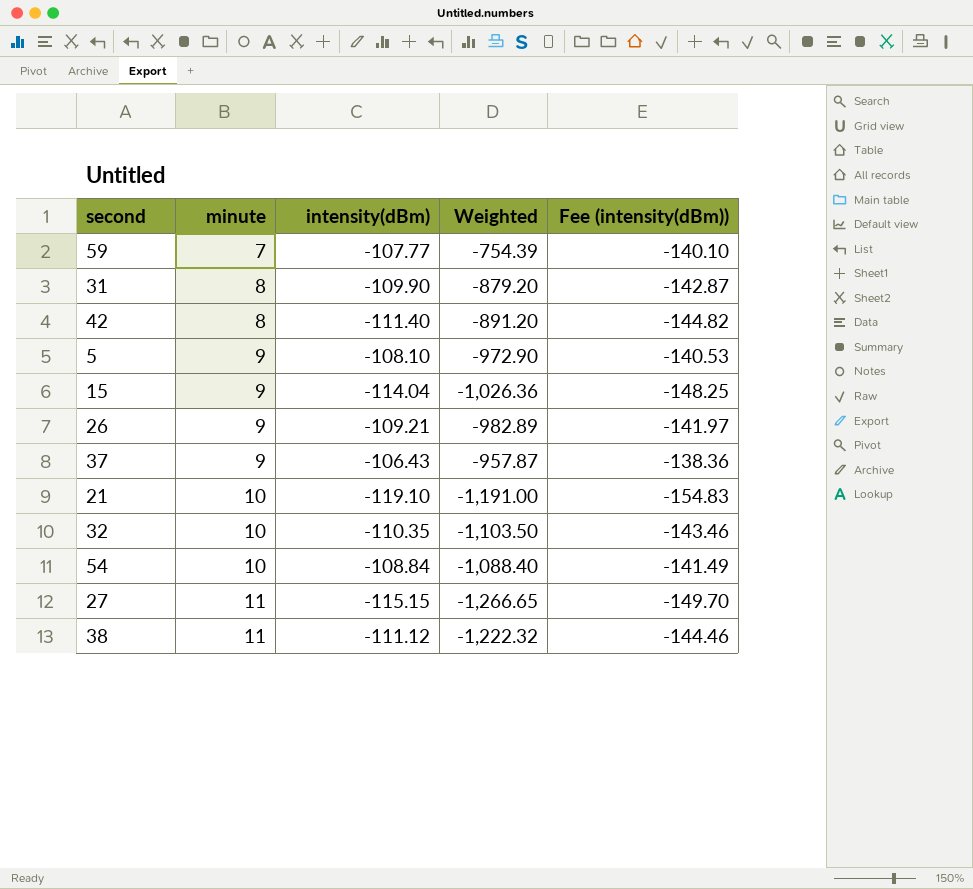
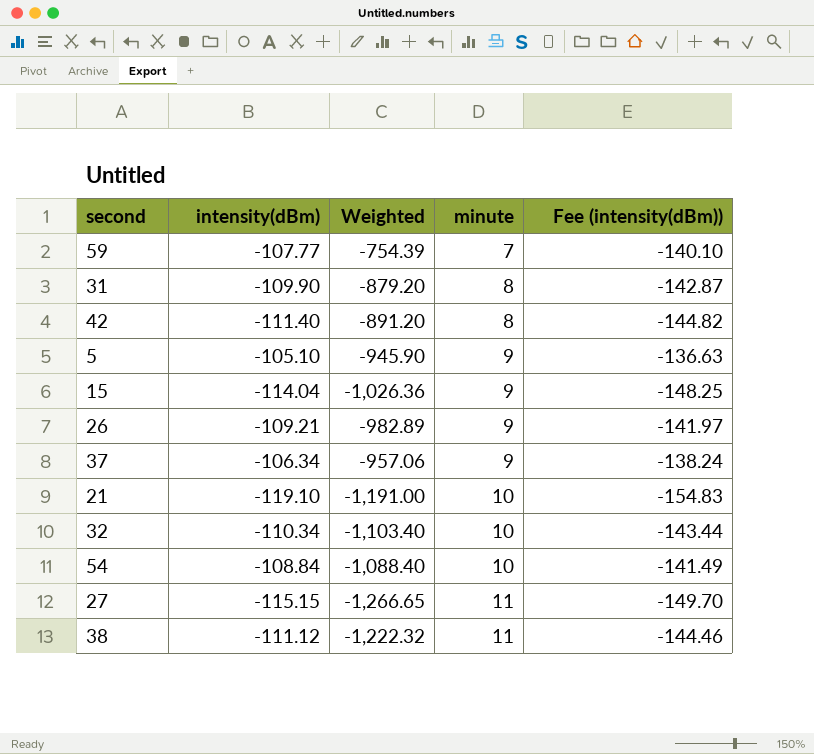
column minute | position: 2 -> 4
5 | intensity(dBm): -108.10 -> -105.10
5 | Weighted: -972.90 -> -945.90
5 | Fee (intensity(dBm)): -140.53 -> -136.63
37 | intensity(dBm): -106.43 -> -106.34
37 | Weighted: -957.87 -> -957.06
37 | Fee (intensity(dBm)): -138.36 -> -138.24
32 | intensity(dBm): -110.35 -> -110.34
32 | Weighted: -1,103.50 -> -1,103.40
32 | Fee (intensity(dBm)): -143.46 -> -143.44

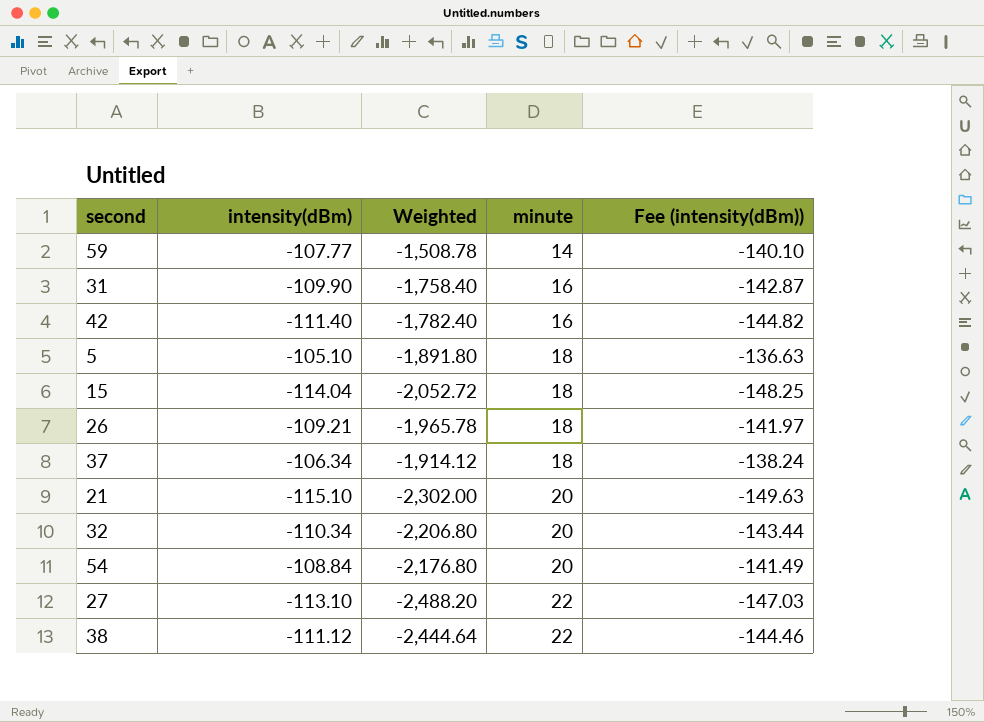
59 | Weighted: -754.39 -> -1,508.78
59 | minute: 7 -> 14
31 | Weighted: -879.20 -> -1,758.40
31 | minute: 8 -> 16
42 | Weighted: -891.20 -> -1,782.40
42 | minute: 8 -> 16
5 | Weighted: -945.90 -> -1,891.80
5 | minute: 9 -> 18
15 | Weighted: -1,026.36 -> -2,052.72
15 | minute: 9 -> 18
26 | Weighted: -982.89 -> -1,965.78
26 | minute: 9 -> 18
37 | Weighted: -957.06 -> -1,914.12
37 | minute: 9 -> 18
21 | intensity(dBm): -119.10 -> -115.10
21 | Weighted: -1,191.00 -> -2,302.00
21 | minute: 10 -> 20
21 | Fee (intensity(dBm)): -154.83 -> -149.63
32 | Weighted: -1,103.40 -> -2,206.80
32 | minute: 10 -> 20
54 | Weighted: -1,088.40 -> -2,176.80
54 | minute: 10 -> 20
27 | intensity(dBm): -115.15 -> -113.10
27 | Weighted: -1,266.65 -> -2,488.20
27 | minute: 11 -> 22
27 | Fee (intensity(dBm)): -149.70 -> -147.03
38 | Weighted: -1,222.32 -> -2,444.64
38 | minute: 11 -> 22

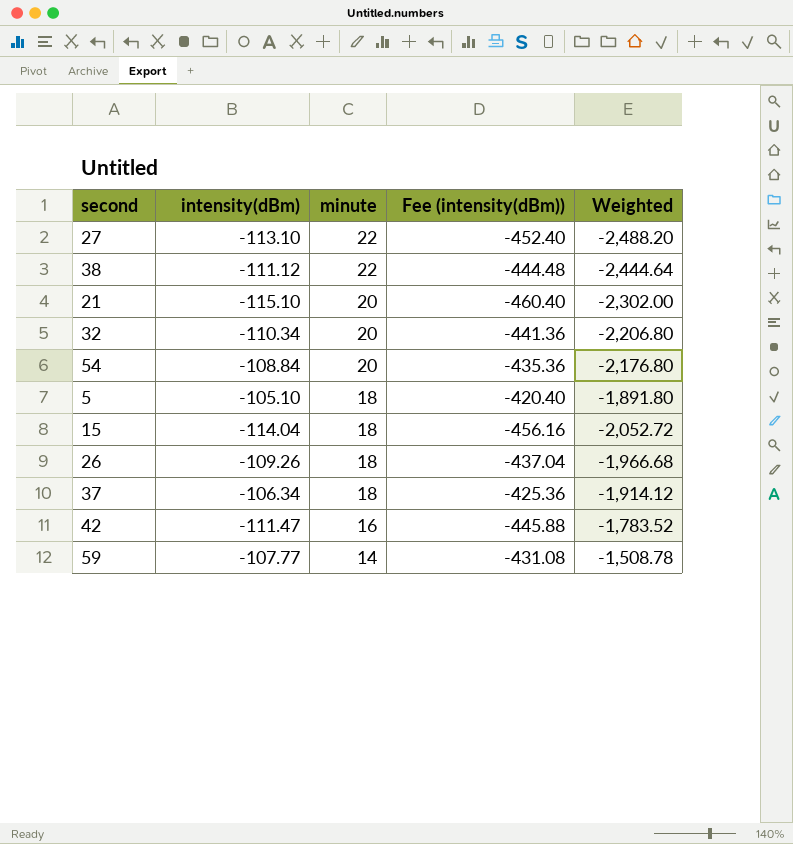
row order: minute ascending -> minute descending
column Fee (intensity(dBm)) | formula: [intensity(dBm)] * 1.3 -> [intensity(dBm)] * 4
column Weighted | position: 3 -> 5
row 31: -109.90 | -1,758.40 | 16 | -142.87 -> none
26 | intensity(dBm): -109.21 -> -109.26
26 | Weighted: -1,965.78 -> -1,966.68
42 | intensity(dBm): -111.40 -> -111.47
42 | Weighted: -1,782.40 -> -1,783.52

